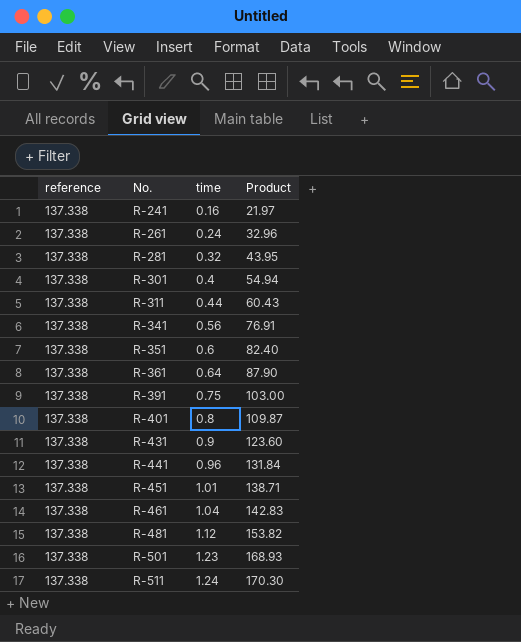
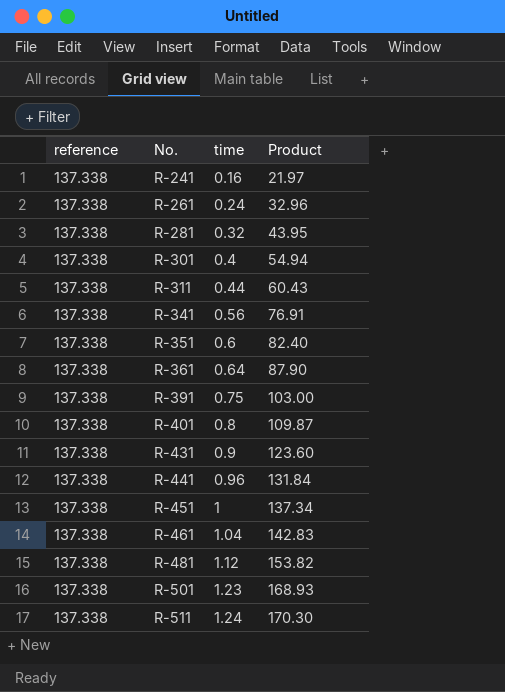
R-451 | time: 1.01 -> 1
R-451 | Product: 138.71 -> 137.34

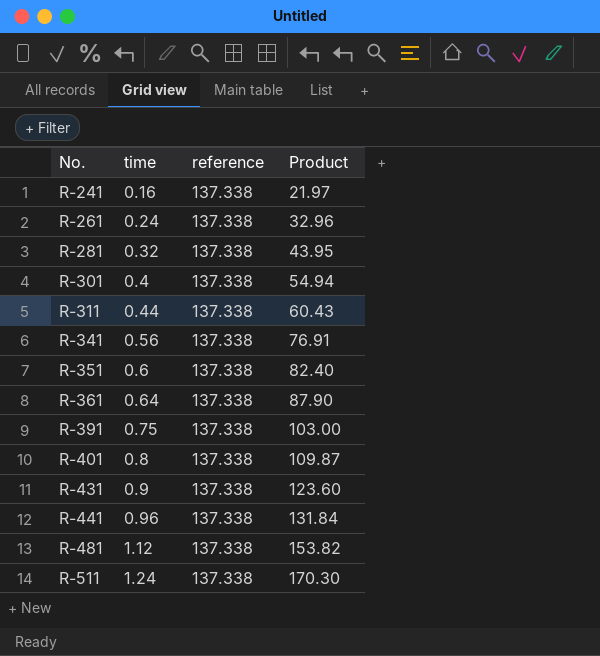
column reference | position: 1 -> 3
row R-451: 137.338 | 1 | 137.34 -> none
row R-461: 137.338 | 1.04 | 142.83 -> none
row R-501: 137.338 | 1.23 | 168.93 -> none

